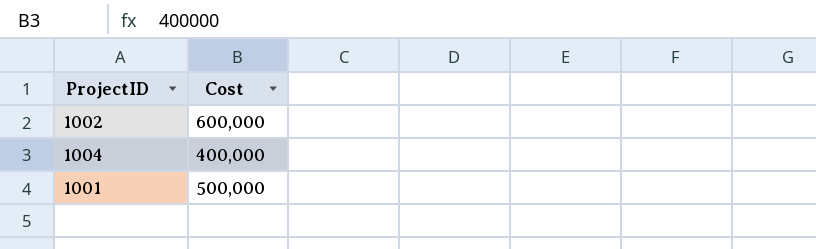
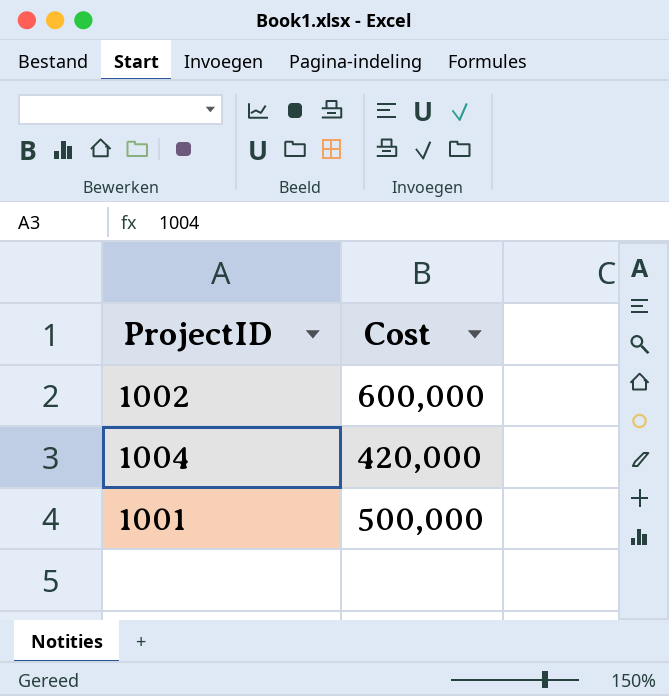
1004 | Cost: 400,000 -> 420,000

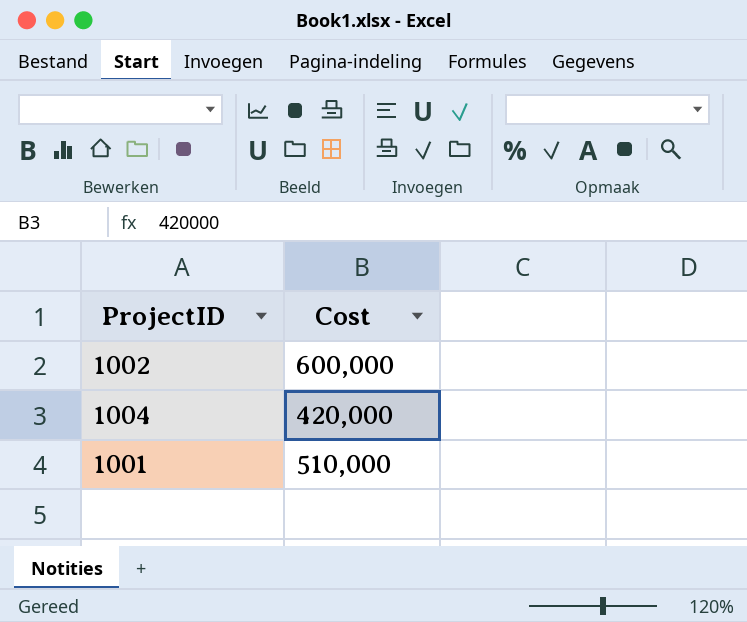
1001 | Cost: 500,000 -> 510,000

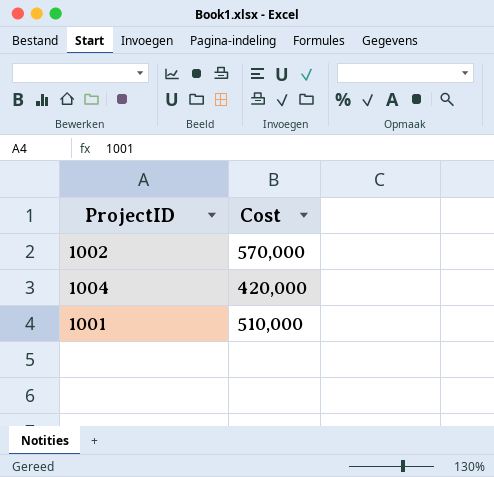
1002 | Cost: 600,000 -> 570,000

